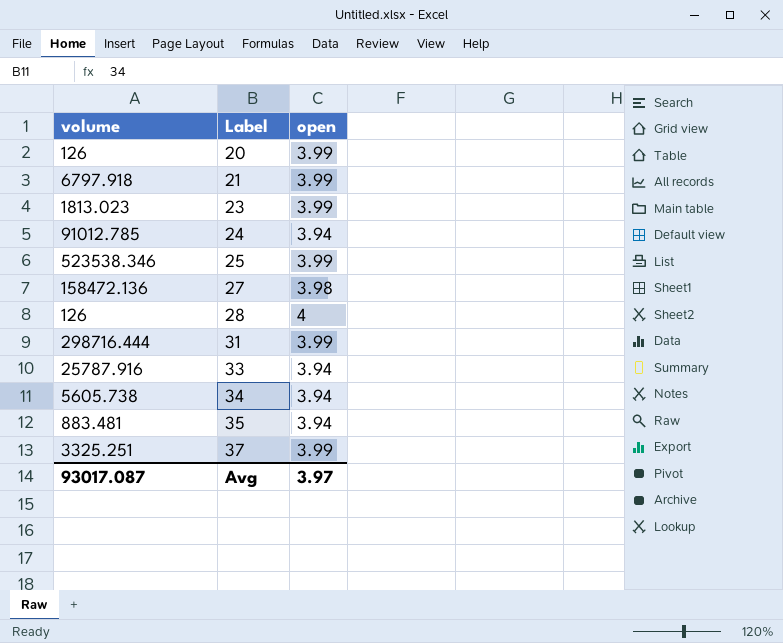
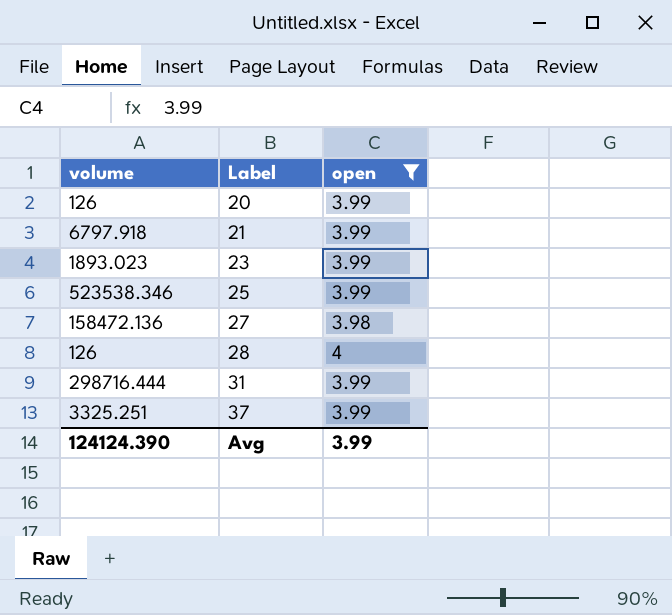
filter: none -> open != 3.94
23 | volume: 1813.023 -> 1893.023
Avg | volume: 93017.087 -> 124124.390
Avg | open: 3.97 -> 3.99

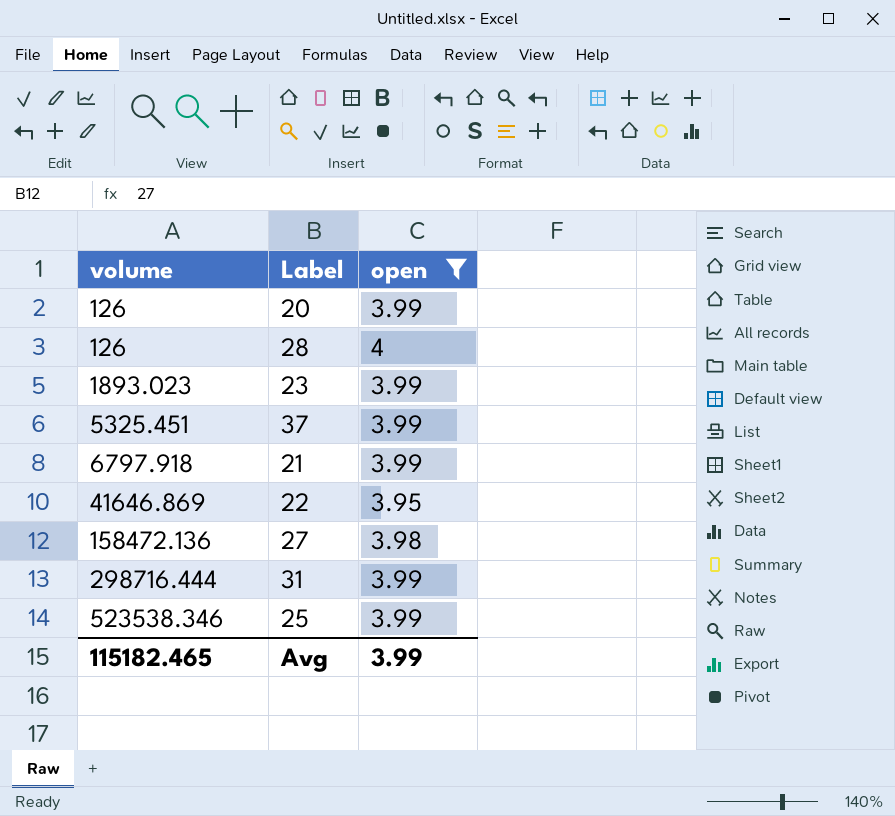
row order: Label ascending -> volume ascending
37 | volume: 3325.251 -> 5325.451
row 22: none -> 41646.869 | 3.95
Avg | volume: 124124.390 -> 115182.465

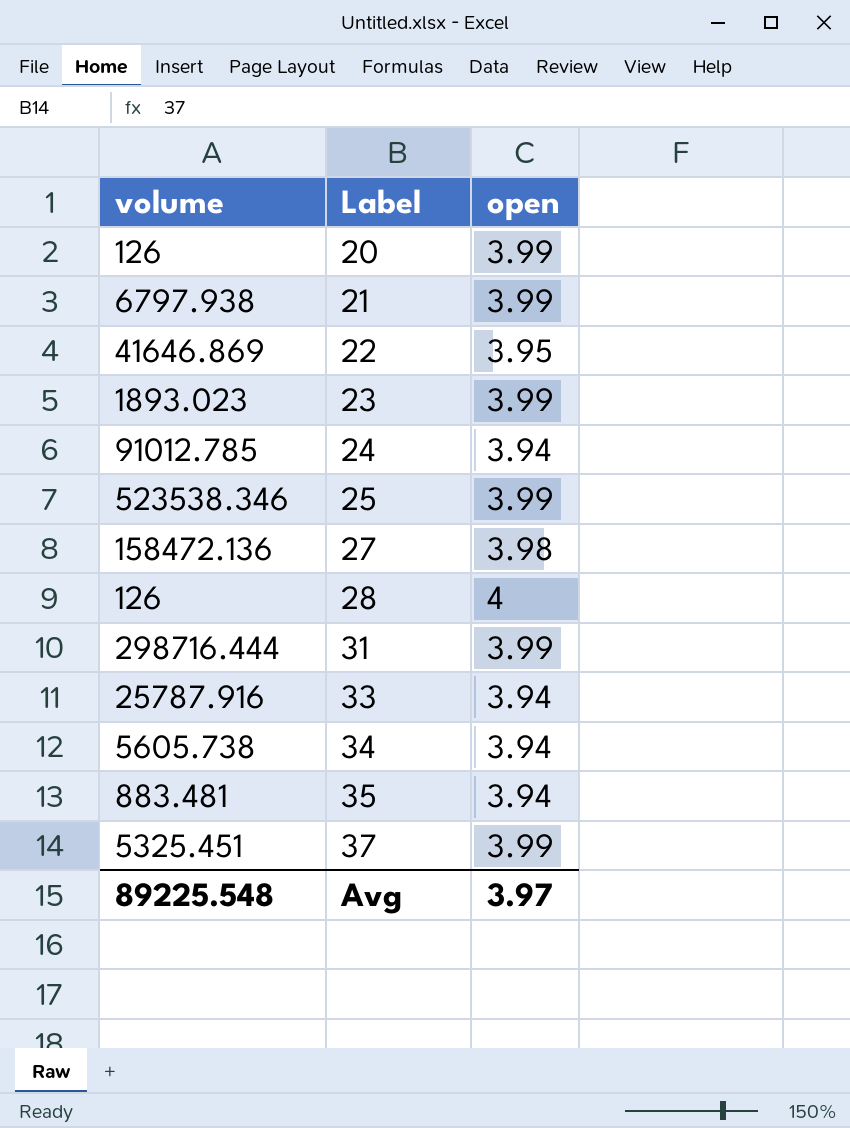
filter: open != 3.94 -> none
row order: volume ascending -> Label ascending
21 | volume: 6797.918 -> 6797.938
Avg | volume: 115182.465 -> 89225.548
Avg | open: 3.99 -> 3.97

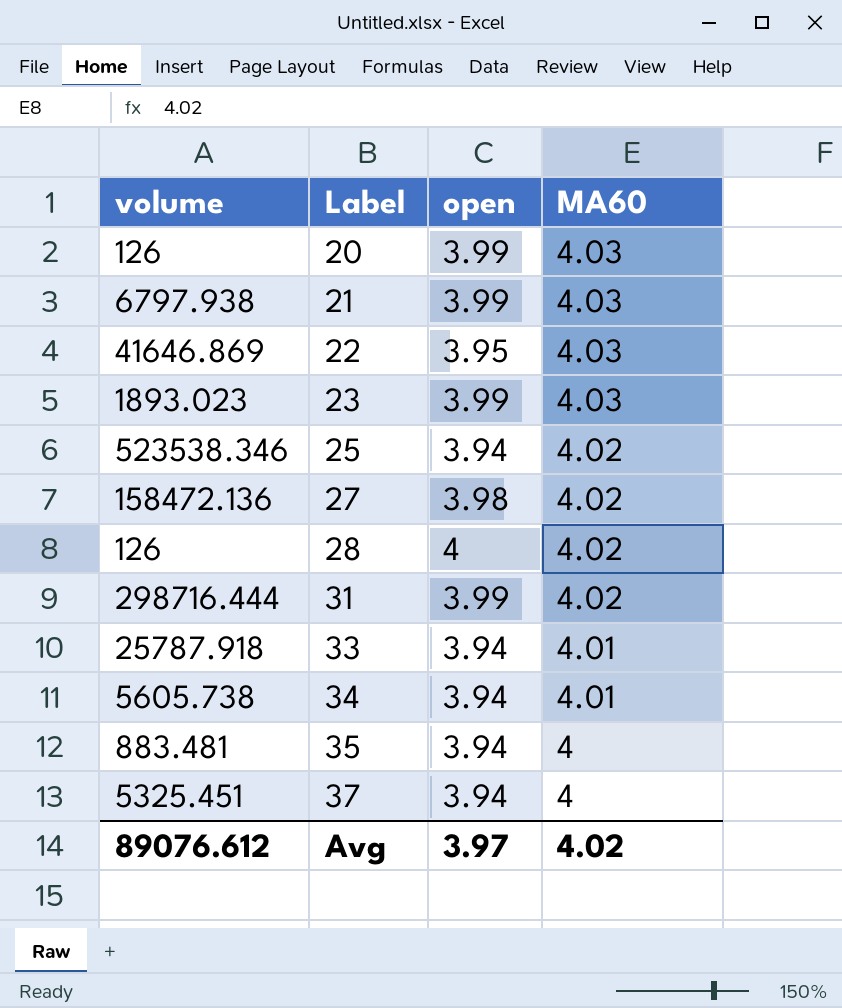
column MA60 | position: none -> 4
row 24: 91012.785 | 3.94 -> none
25 | open: 3.99 -> 3.94
33 | volume: 25787.916 -> 25787.918
37 | open: 3.99 -> 3.94
Avg | volume: 89225.548 -> 89076.612

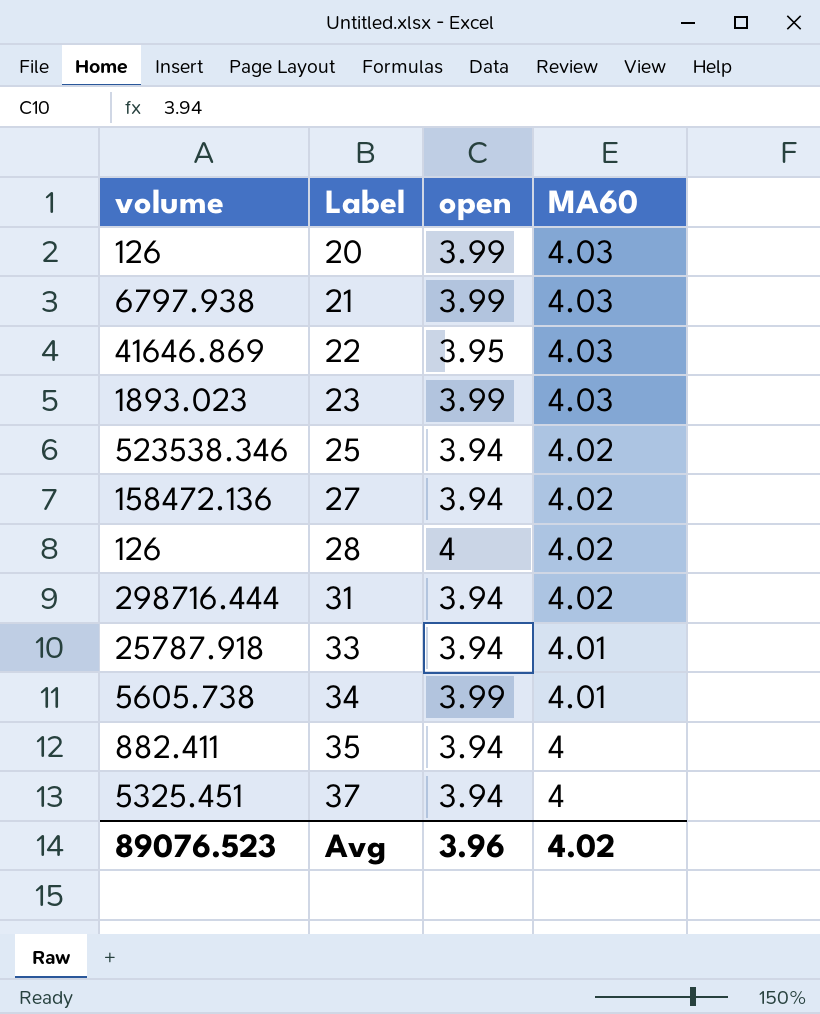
27 | open: 3.98 -> 3.94
31 | open: 3.99 -> 3.94
34 | open: 3.94 -> 3.99
35 | volume: 883.481 -> 882.411
Avg | volume: 89076.612 -> 89076.523
Avg | open: 3.97 -> 3.96

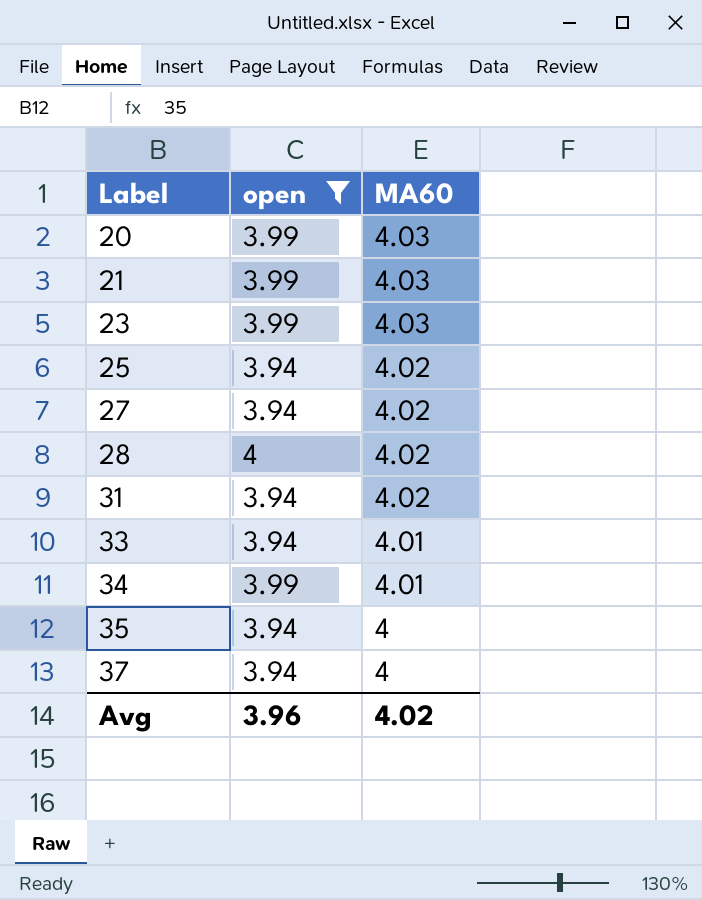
filter: none -> open != 3.95
column volume | position: 1 -> none

